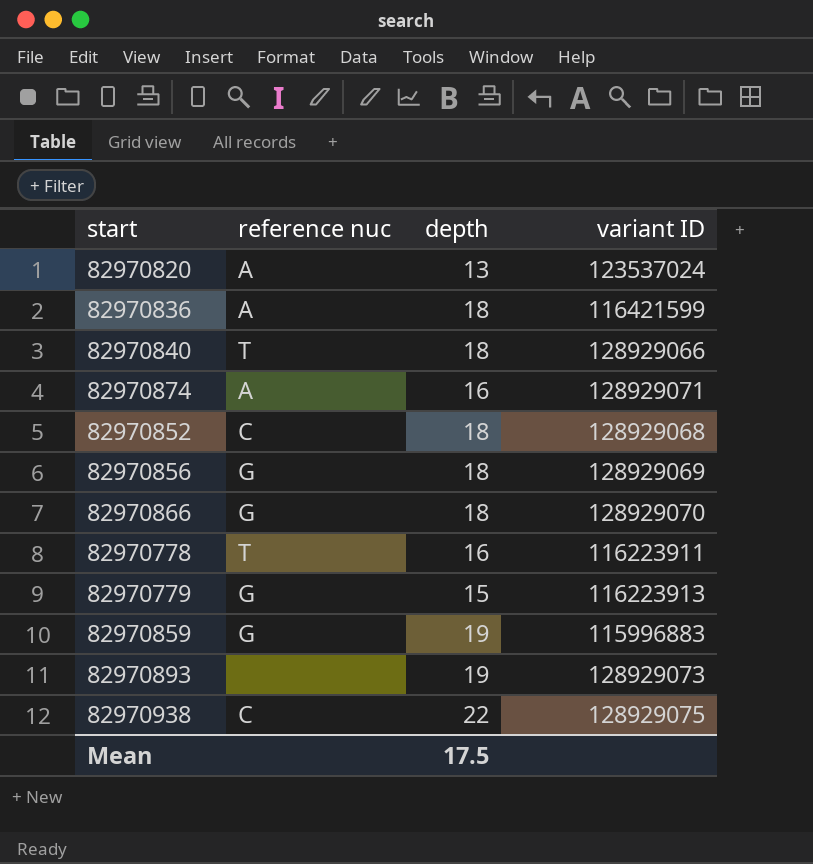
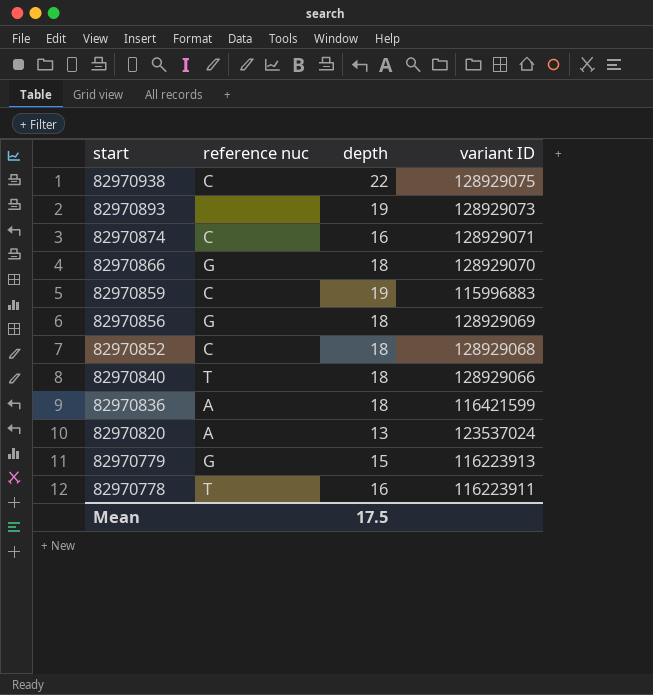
row order: none -> start descending
82970874 | reference nuc: A -> C
82970859 | reference nuc: G -> C

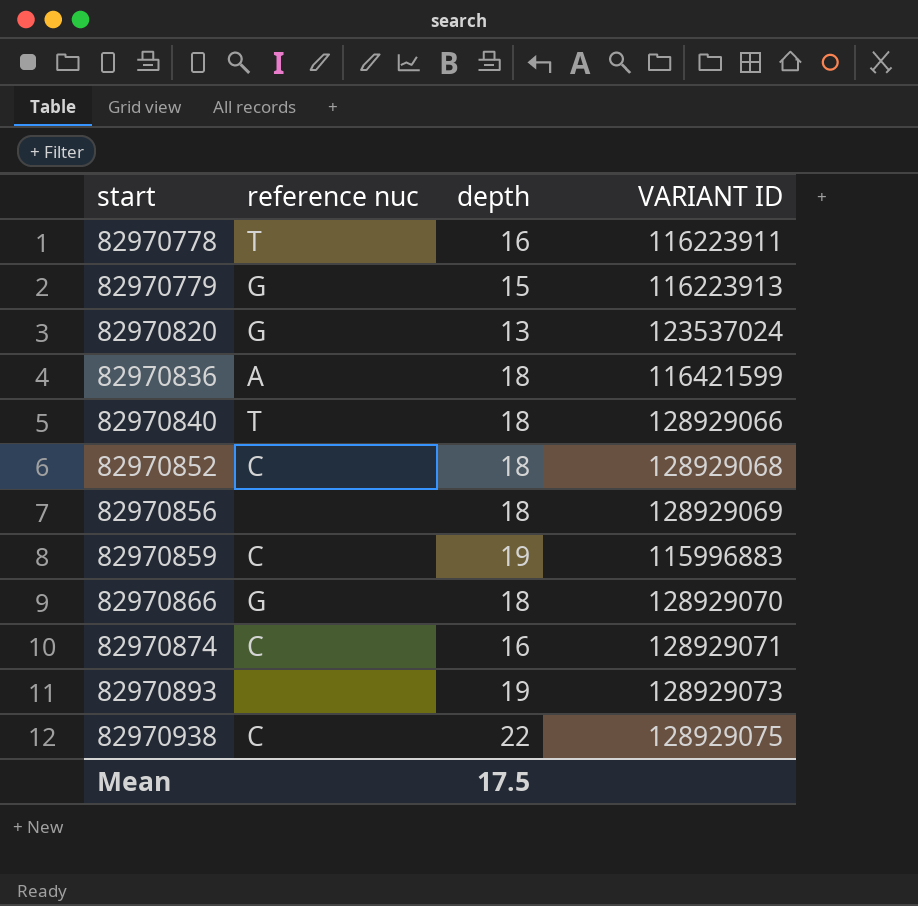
row order: start descending -> start ascending
column name: variant ID -> VARIANT ID
82970820 | reference nuc: A -> G
82970856 | reference nuc: G -> none

